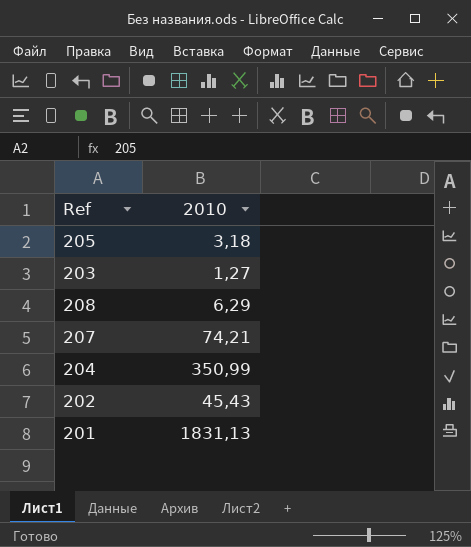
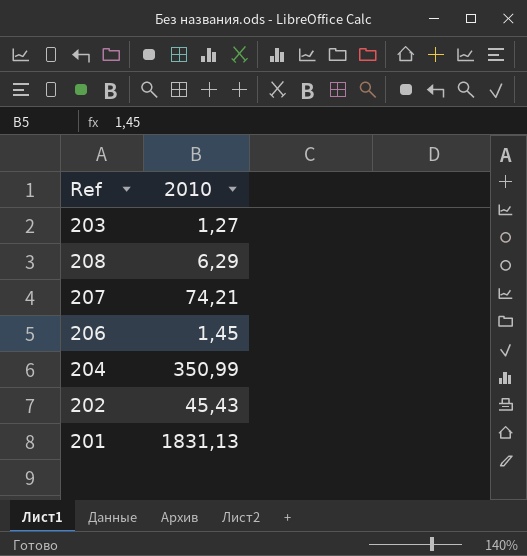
row 205: 3,18 -> none
row 206: none -> 1,45

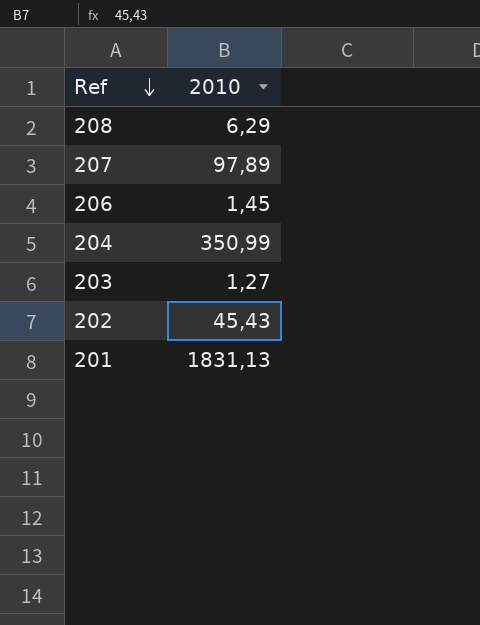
row order: none -> Ref descending
207 | 2010: 74,21 -> 97,89

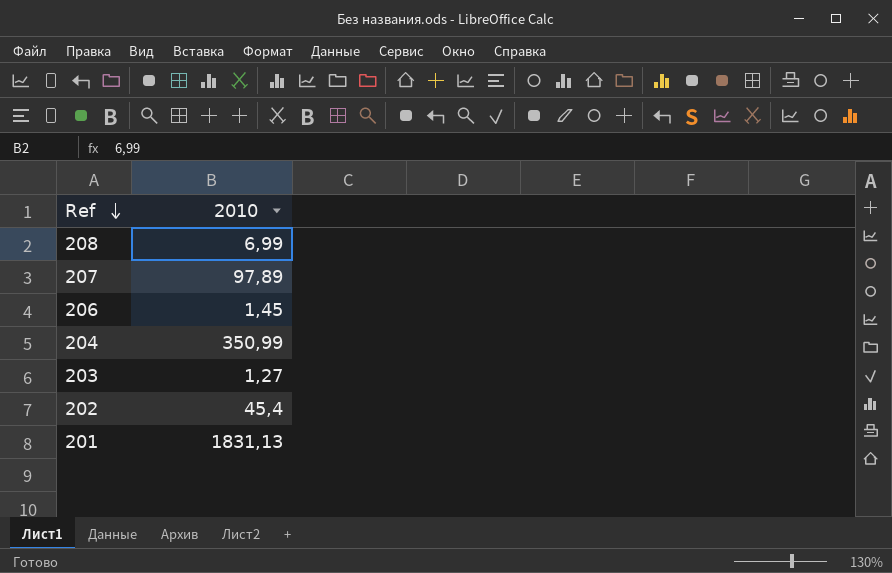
208 | 2010: 6,29 -> 6,99
202 | 2010: 45,43 -> 45,4

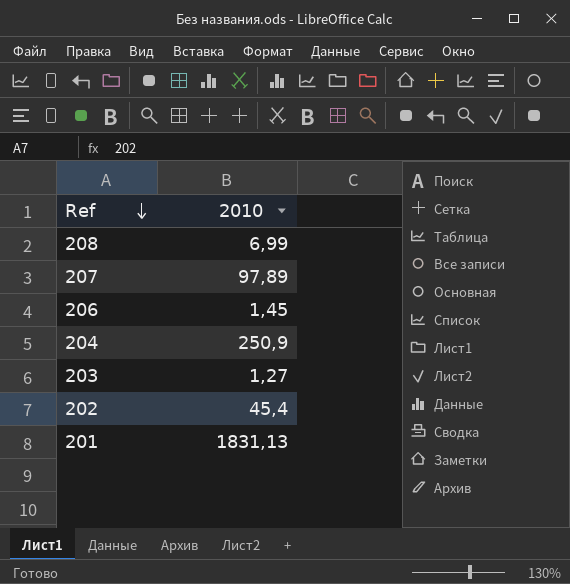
204 | 2010: 350,99 -> 250,9

